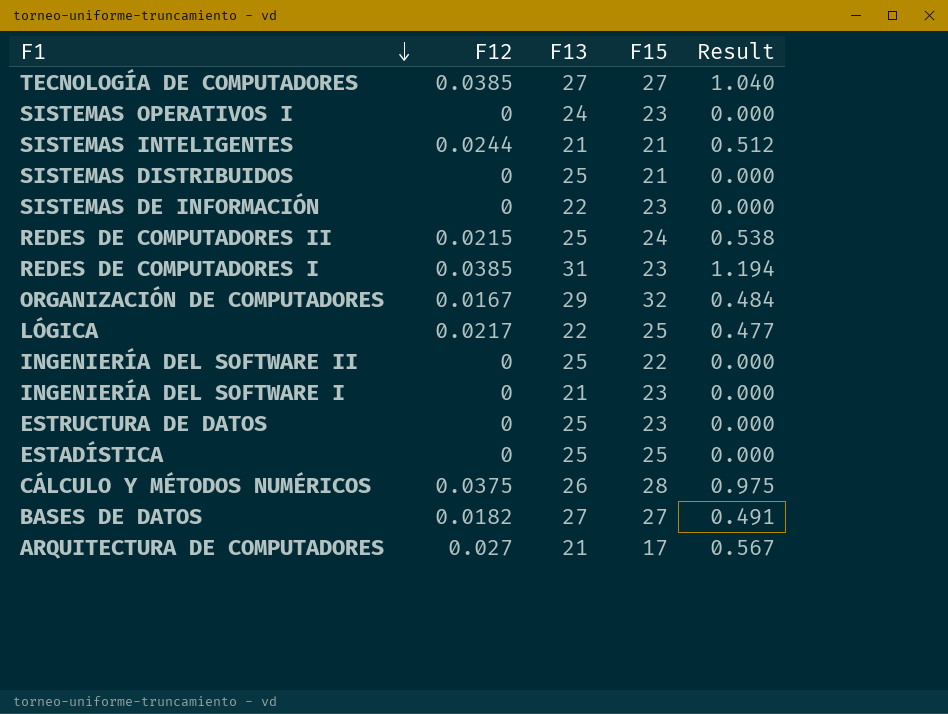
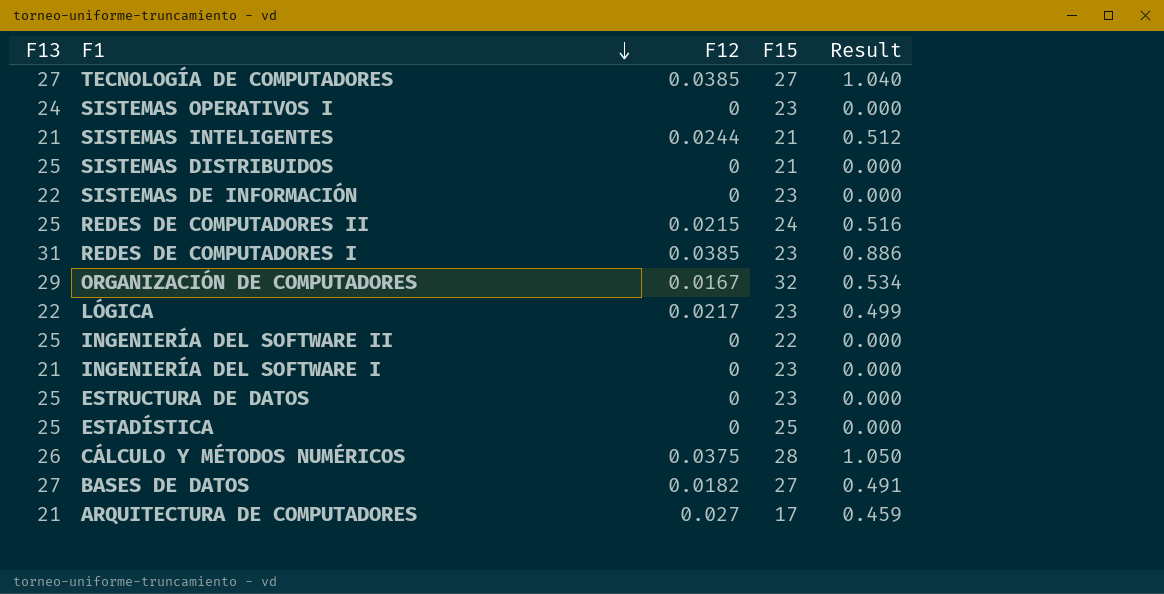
column F13 | position: 3 -> 1
column Result | formula: [F12] * [F13] -> [F12] * [F15]
LÓGICA | F15: 25 -> 23

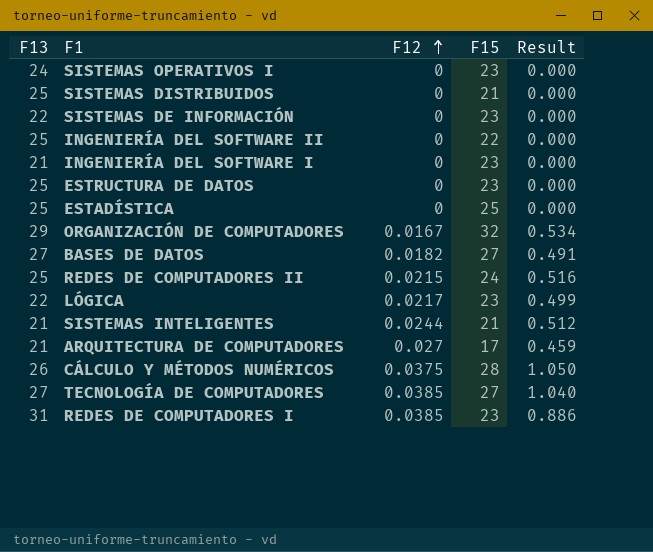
row order: F1 descending -> F12 ascending

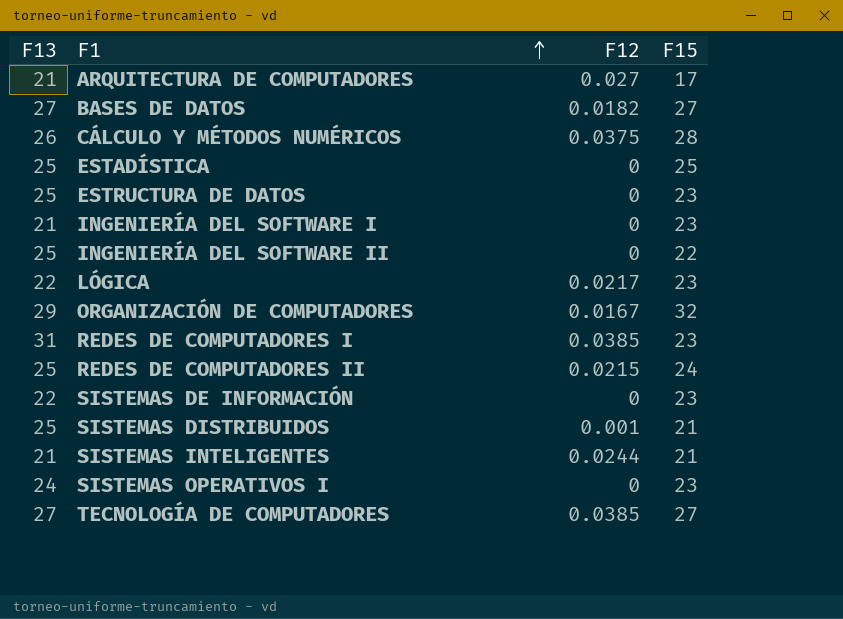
row order: F12 ascending -> F1 ascending
column Result | formula: [F12] * [F15] -> none
SISTEMAS DISTRIBUIDOS | F12: 0 -> 0.001

